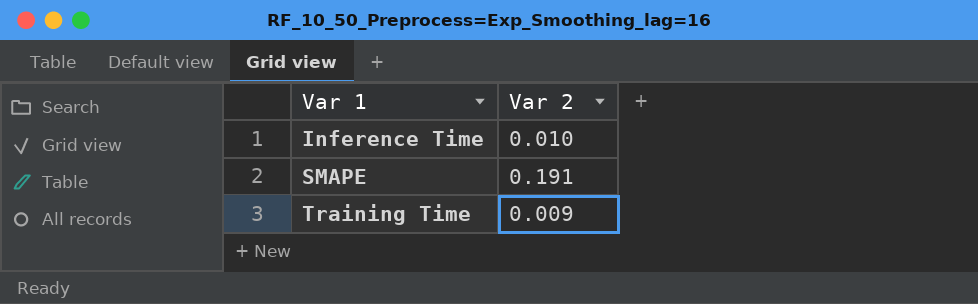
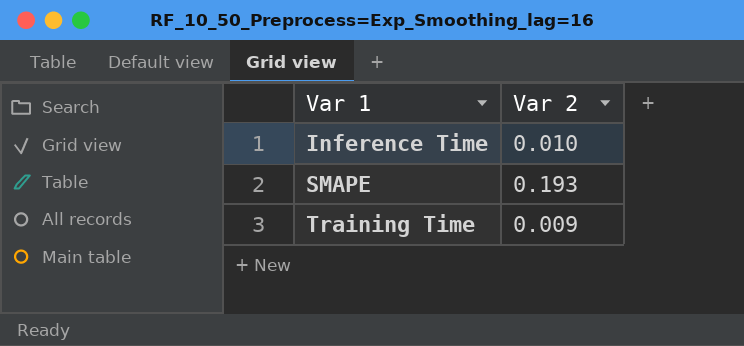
SMAPE | Var 2: 0.191 -> 0.193

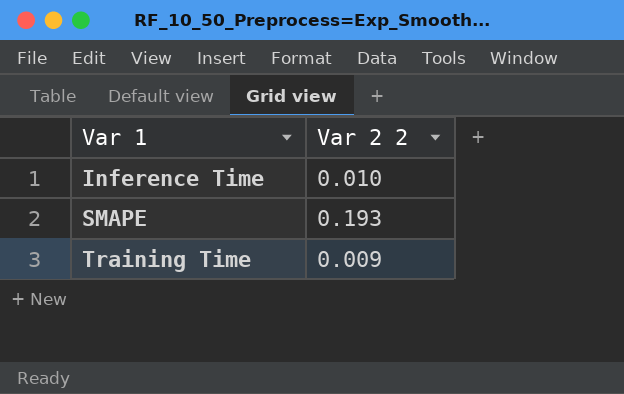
column name: Var 2 -> Var 2 2

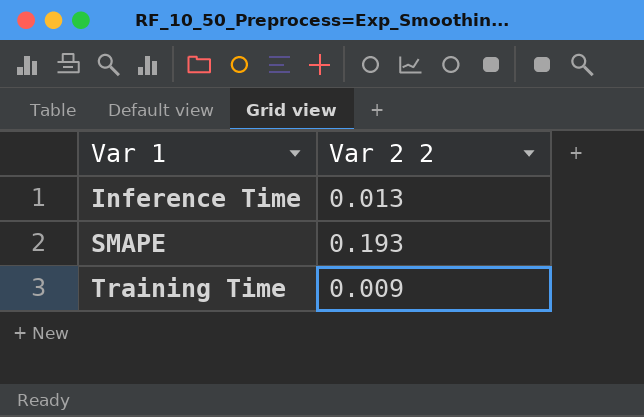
Inference Time | Var 2 2: 0.010 -> 0.013

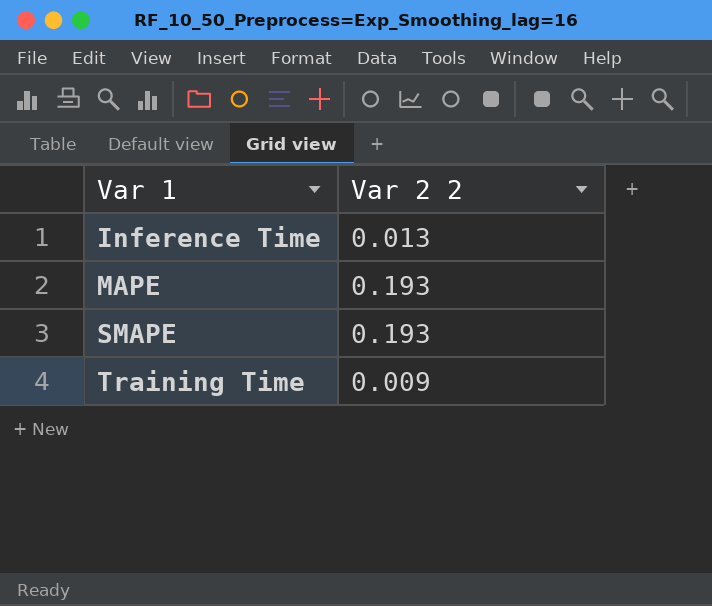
row MAPE: none -> 0.193

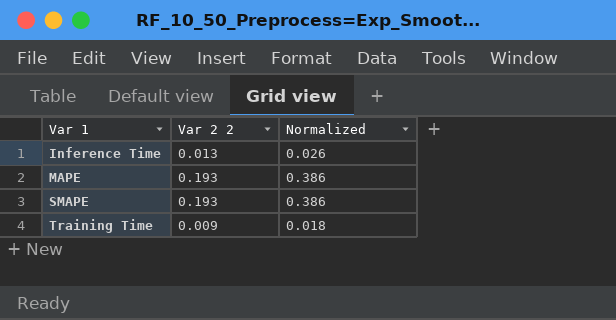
column Normalized | formula: none -> [Var 2 2] * 2

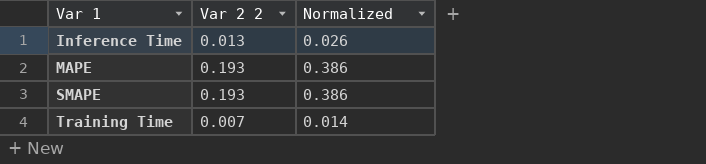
Training Time | Var 2 2: 0.009 -> 0.007
Training Time | Normalized: 0.018 -> 0.014

